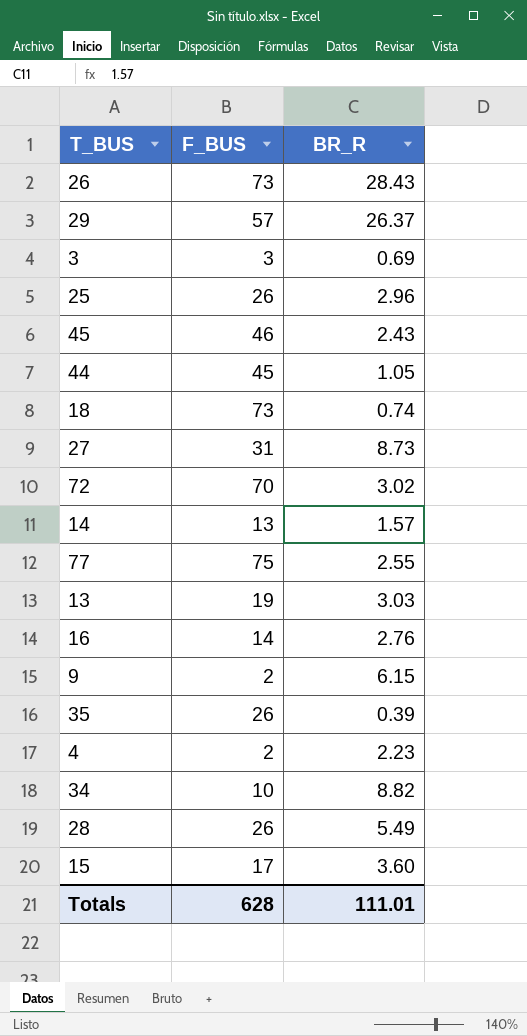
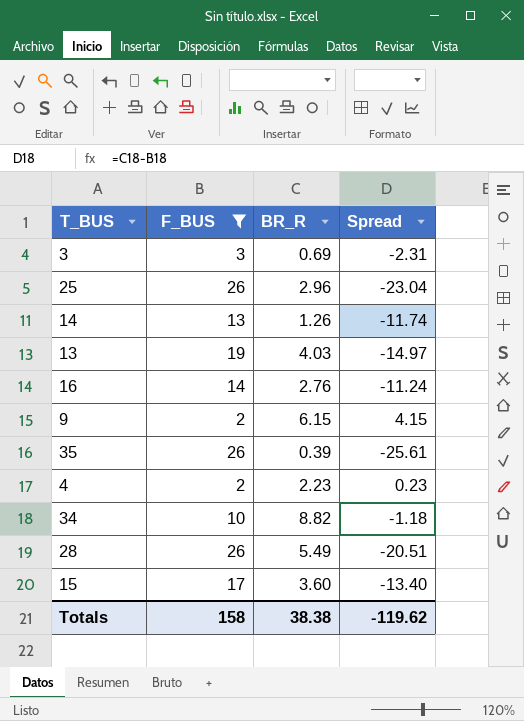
filter: none -> F_BUS <= 26
column Spread | formula: none -> [BR_R] - [F_BUS]
14 | BR_R: 1.57 -> 1.26
13 | BR_R: 3.03 -> 4.03
Totals | F_BUS: 628 -> 158
Totals | BR_R: 111.01 -> 38.38

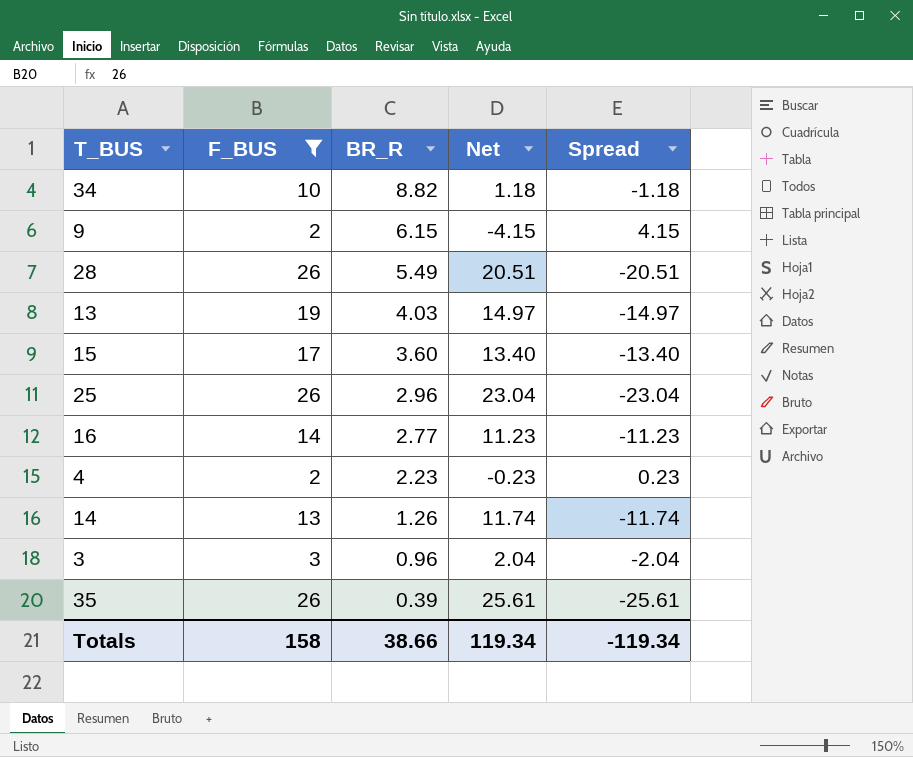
row order: none -> BR_R descending
column Net | formula: none -> [F_BUS] - [BR_R]
16 | BR_R: 2.76 -> 2.77
16 | Spread: -11.24 -> -11.23
3 | BR_R: 0.69 -> 0.96
3 | Spread: -2.31 -> -2.04
Totals | BR_R: 38.38 -> 38.66
Totals | Spread: -119.62 -> -119.34

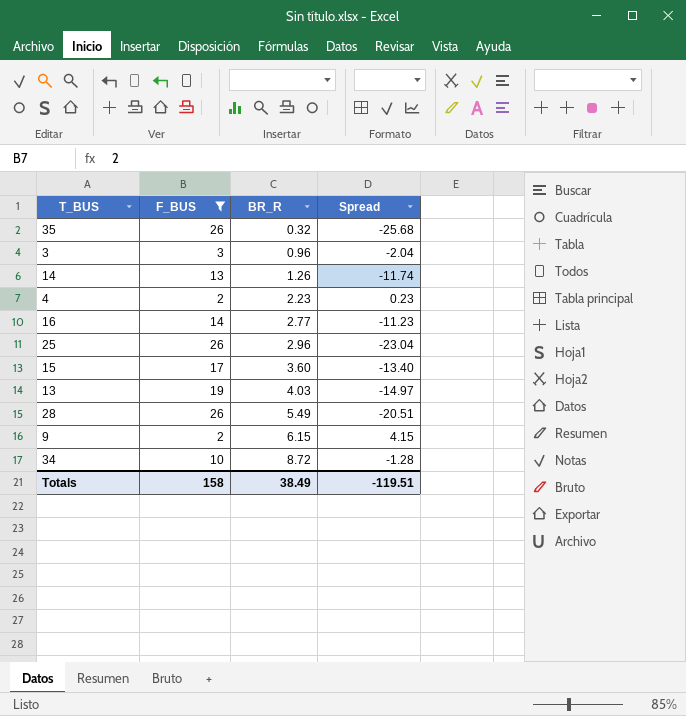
row order: BR_R descending -> BR_R ascending
column Net | formula: [F_BUS] - [BR_R] -> none
35 | BR_R: 0.39 -> 0.32
35 | Spread: -25.61 -> -25.68
34 | BR_R: 8.82 -> 8.72
34 | Spread: -1.18 -> -1.28
Totals | BR_R: 38.66 -> 38.49
Totals | Spread: -119.34 -> -119.51

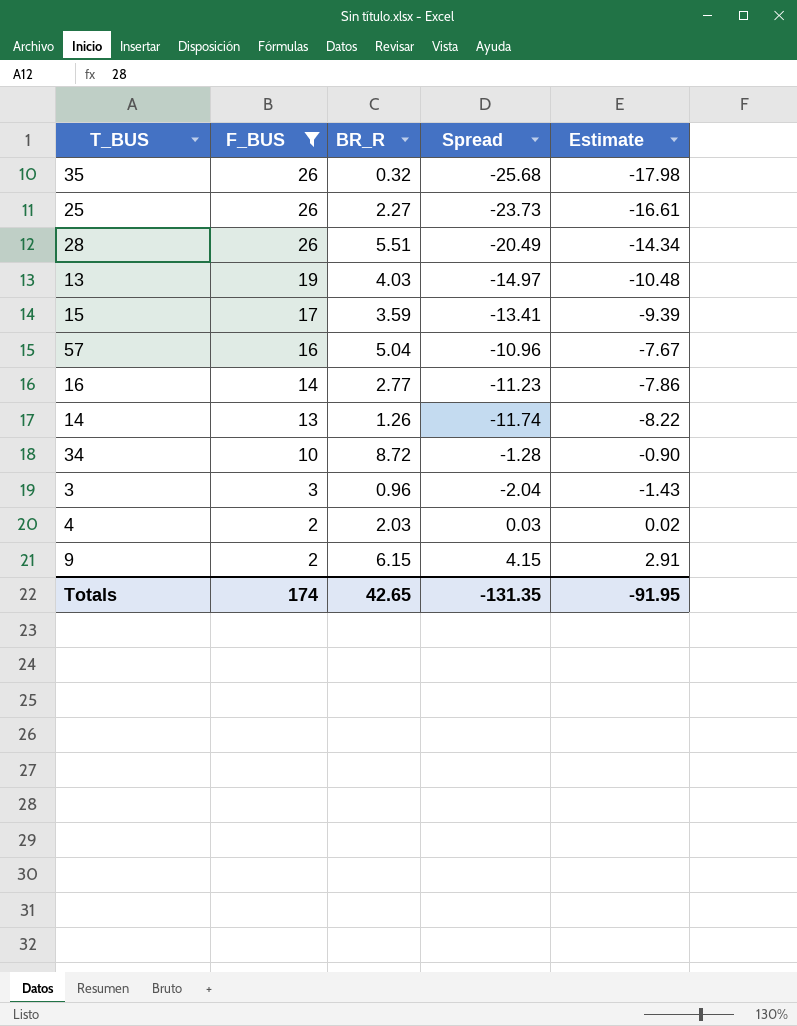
row order: BR_R ascending -> F_BUS descending
column Estimate | formula: none -> [Spread] * 0.7
25 | BR_R: 2.96 -> 2.27
25 | Spread: -23.04 -> -23.73
28 | BR_R: 5.49 -> 5.51
28 | Spread: -20.51 -> -20.49
15 | BR_R: 3.60 -> 3.59
15 | Spread: -13.40 -> -13.41
row 57: none -> 16 | 5.04 | -10.96 | -7.67
4 | BR_R: 2.23 -> 2.03
4 | Spread: 0.23 -> 0.03
Totals | F_BUS: 158 -> 174
Totals | BR_R: 38.49 -> 42.65
Totals | Spread: -119.51 -> -131.35

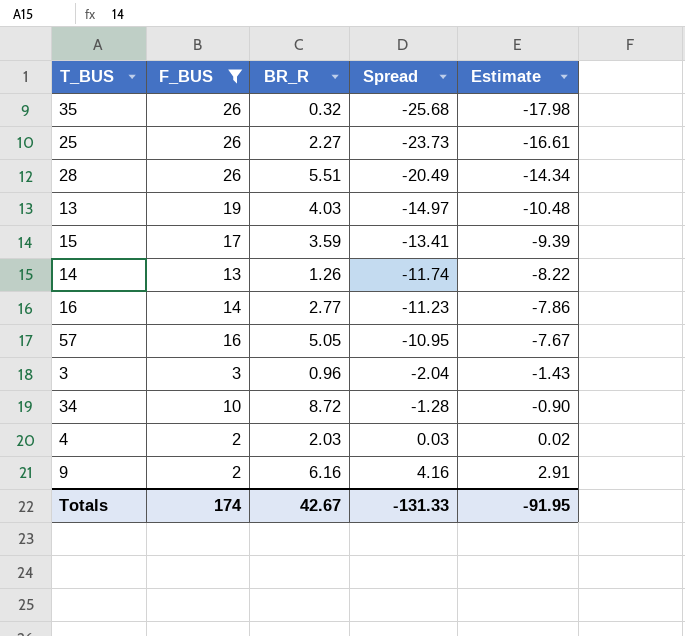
row order: F_BUS descending -> Spread ascending
57 | BR_R: 5.04 -> 5.05
57 | Spread: -10.96 -> -10.95
9 | BR_R: 6.15 -> 6.16
9 | Spread: 4.15 -> 4.16
Totals | BR_R: 42.65 -> 42.67
Totals | Spread: -131.35 -> -131.33

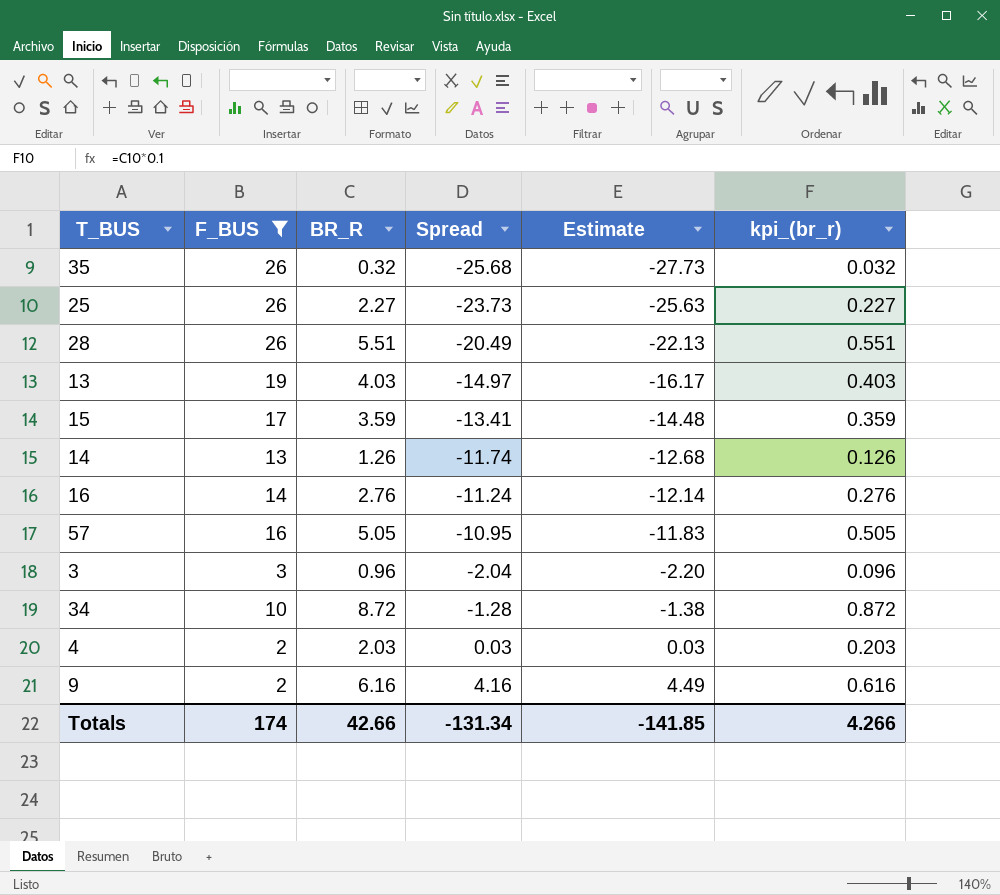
column Estimate | formula: [Spread] * 0.7 -> [Spread] * 1.08
column kpi_(br_r) | formula: none -> [BR_R] * 0.1
16 | BR_R: 2.77 -> 2.76
16 | Spread: -11.23 -> -11.24
Totals | BR_R: 42.67 -> 42.66
Totals | Spread: -131.33 -> -131.34
Totals | Estimate: -91.95 -> -141.85

